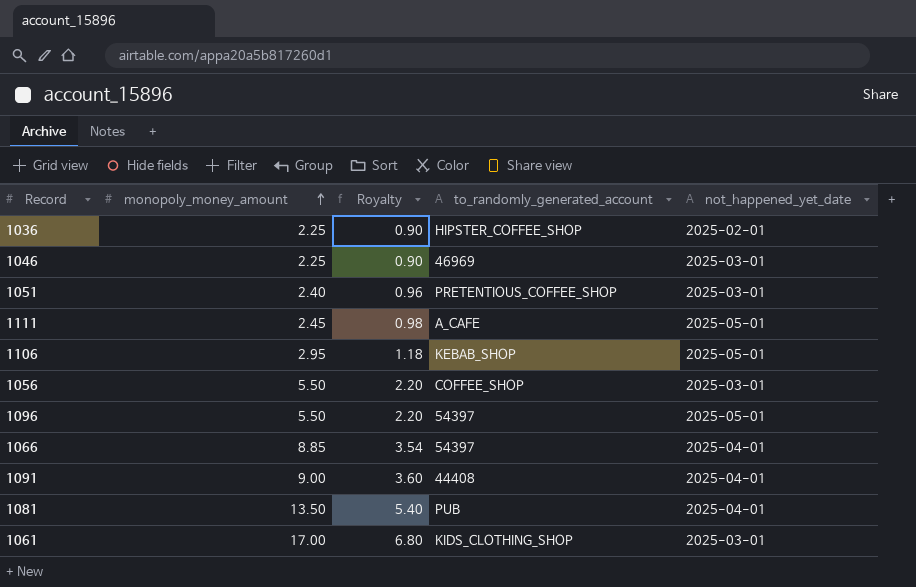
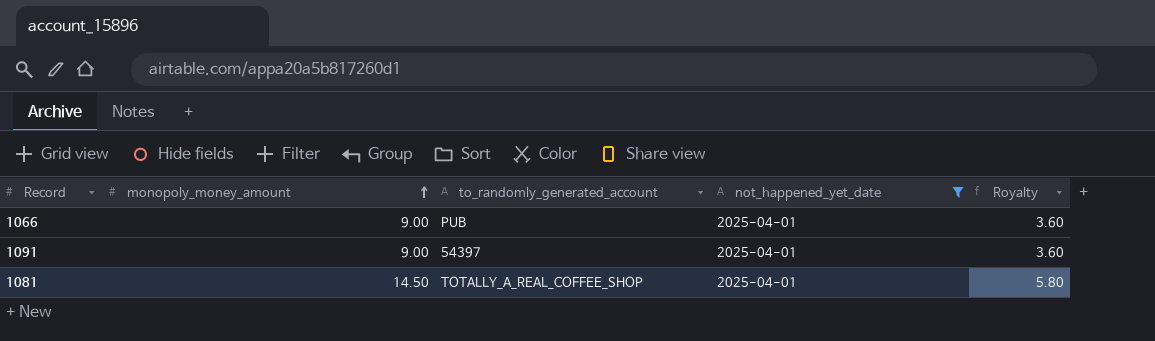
filter: none -> not_happened_yet_date = 2025-04-01
column Royalty | position: 3 -> 5
1066 | monopoly_money_amount: 8.85 -> 9.00
1066 | to_randomly_generated_account: 54397 -> PUB
1066 | Royalty: 3.54 -> 3.60
1091 | to_randomly_generated_account: 44408 -> 54397
1081 | monopoly_money_amount: 13.50 -> 14.50
1081 | to_randomly_generated_account: PUB -> TOTALLY_A_REAL_COFFEE_SHOP
1081 | Royalty: 5.40 -> 5.80

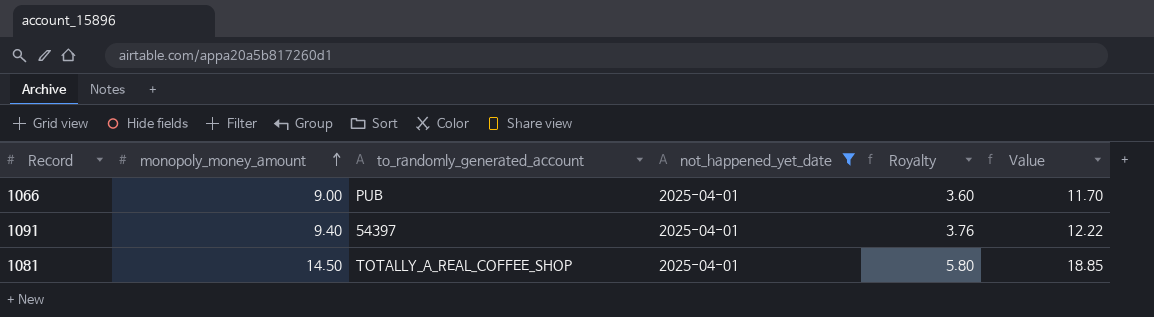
column Value | formula: none -> [monopoly_money_amount] * 1.3
1091 | monopoly_money_amount: 9.00 -> 9.40
1091 | Royalty: 3.60 -> 3.76

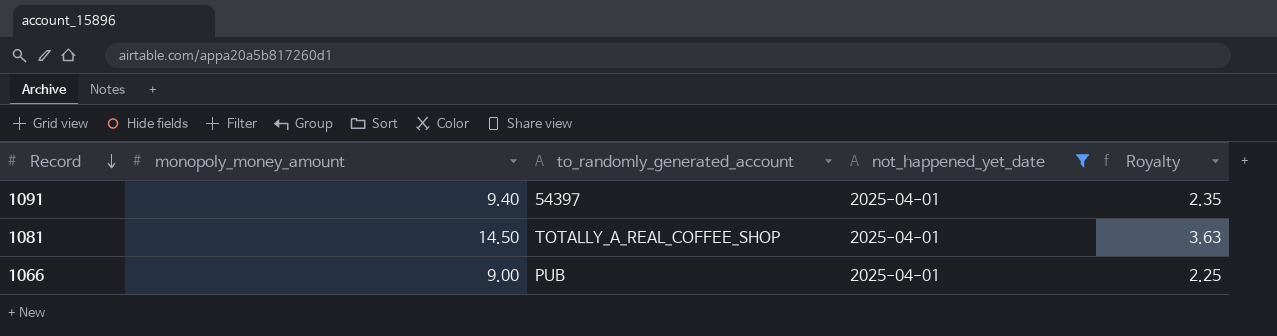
row order: monopoly_money_amount ascending -> Record descending
column Value | formula: [monopoly_money_amount] * 1.3 -> none
column Royalty | formula: [monopoly_money_amount] * 0.4 -> [monopoly_money_amount] * 0.25

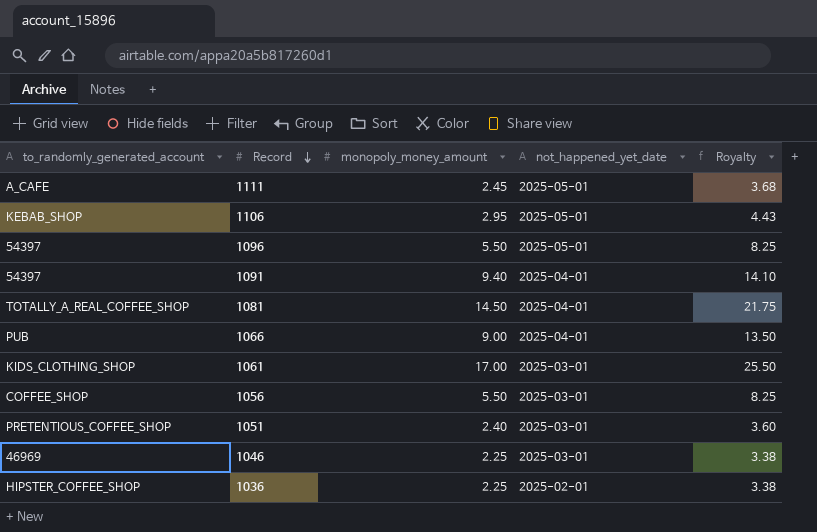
filter: not_happened_yet_date = 2025-04-01 -> none
column to_randomly_generated_account | position: 3 -> 1
column Royalty | formula: [monopoly_money_amount] * 0.25 -> [monopoly_money_amount] * 1.5

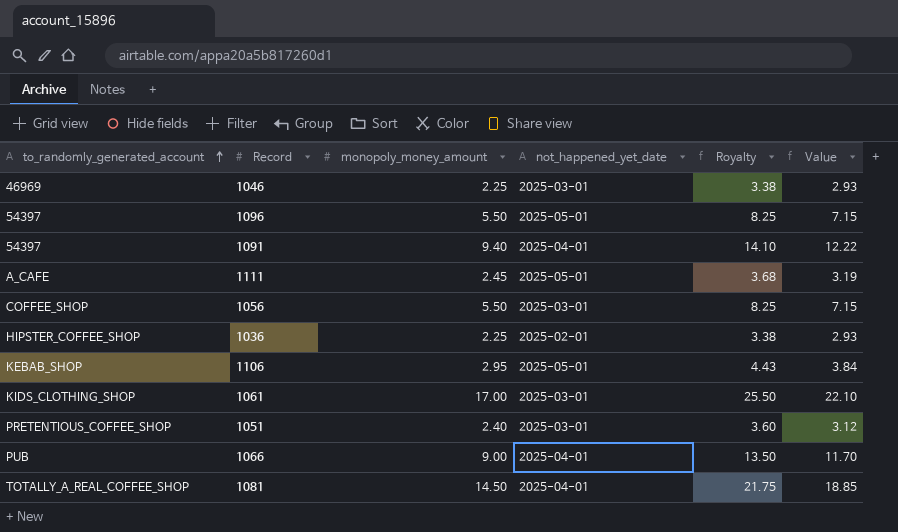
row order: Record descending -> to_randomly_generated_account ascending
column Value | formula: none -> [monopoly_money_amount] * 1.3

